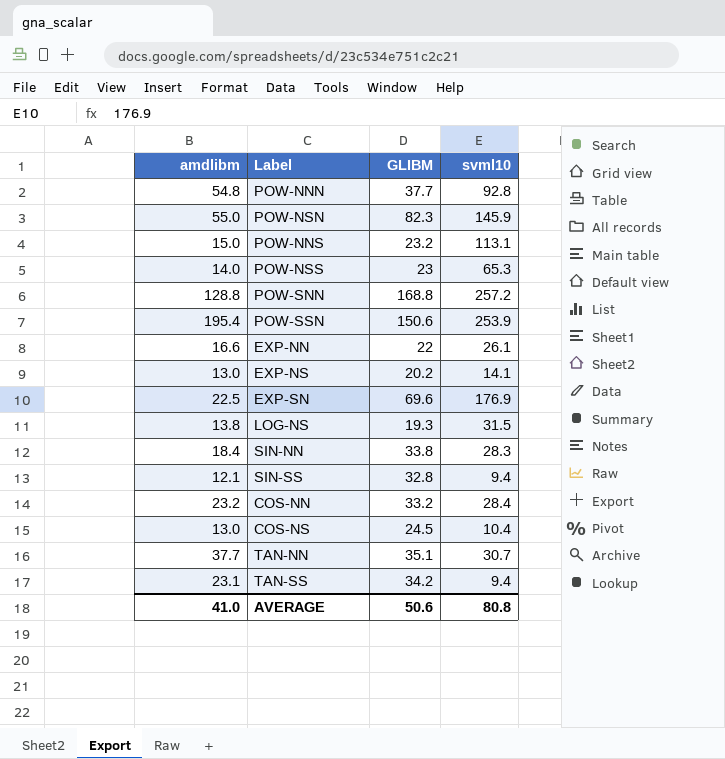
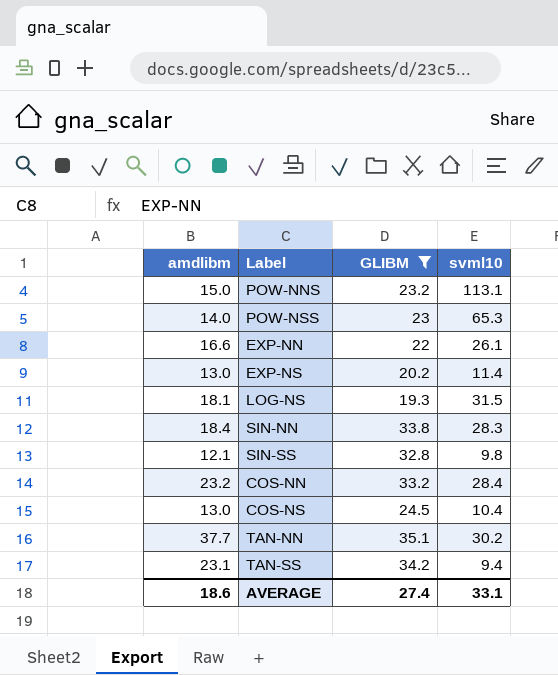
filter: none -> GLIBM <= 35.1
EXP-NS | svml10: 14.1 -> 11.4
LOG-NS | amdlibm: 13.8 -> 18.1
SIN-SS | svml10: 9.4 -> 9.8
TAN-NN | svml10: 30.7 -> 30.2
AVERAGE | amdlibm: 41.0 -> 18.6
AVERAGE | GLIBM: 50.6 -> 27.4
AVERAGE | svml10: 80.8 -> 33.1

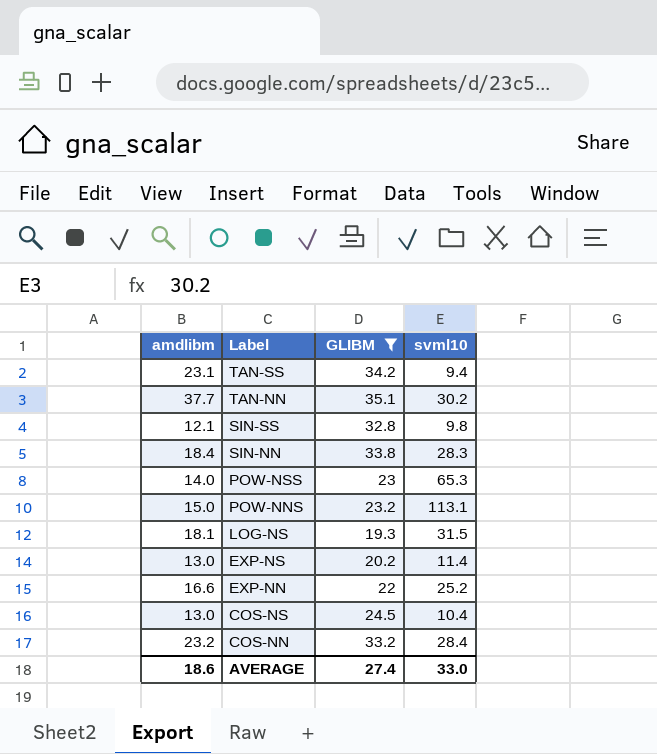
row order: none -> Label descending
EXP-NN | svml10: 26.1 -> 25.2
AVERAGE | svml10: 33.1 -> 33.0

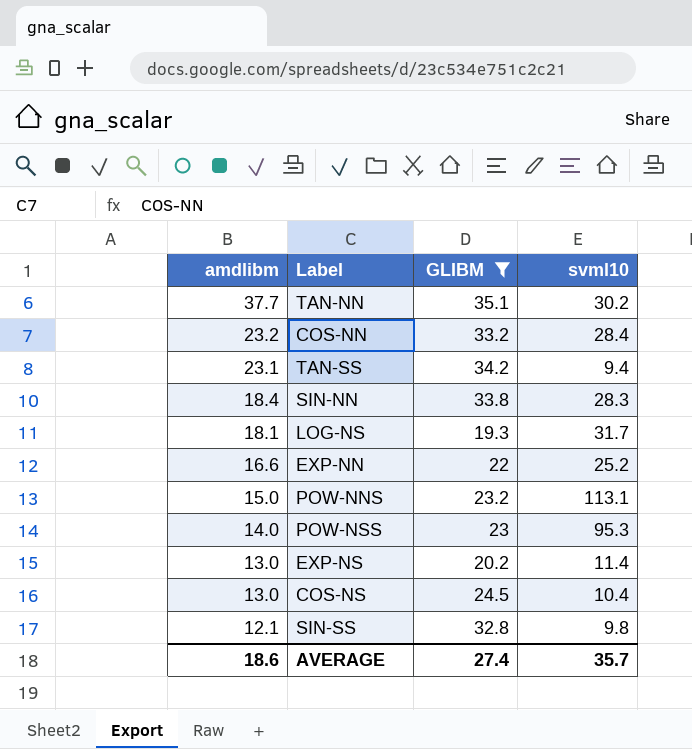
row order: Label descending -> amdlibm descending
LOG-NS | svml10: 31.5 -> 31.7
POW-NSS | svml10: 65.3 -> 95.3
AVERAGE | svml10: 33.0 -> 35.7

